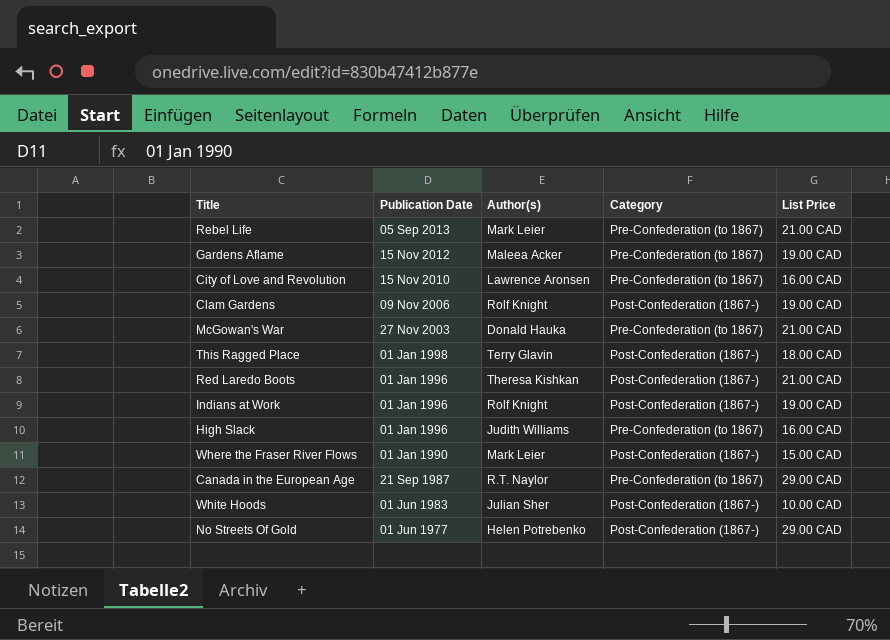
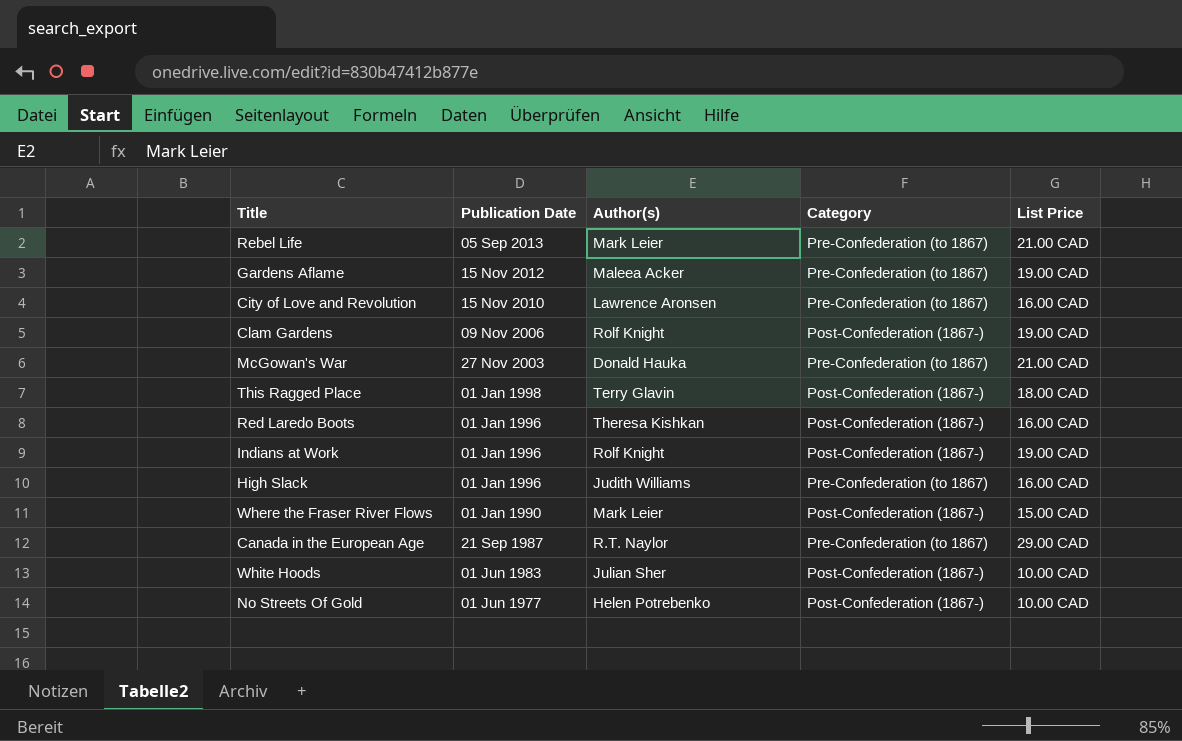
Red Laredo Boots | List Price: 21.00 CAD -> 16.00 CAD
No Streets Of Gold | List Price: 29.00 CAD -> 10.00 CAD

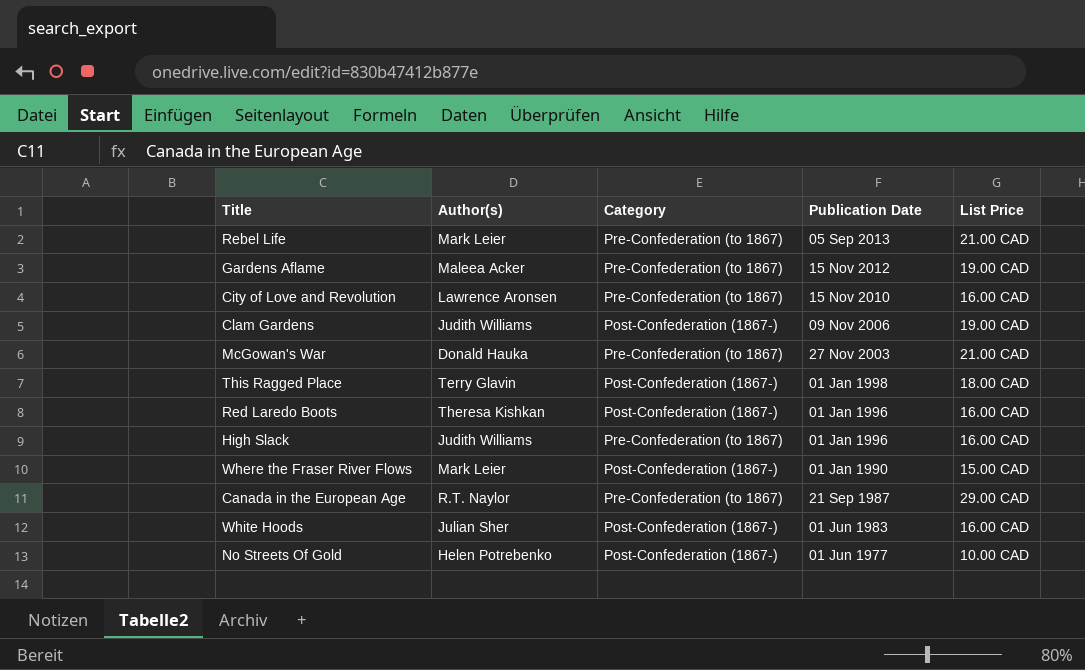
column Publication Date | position: 2 -> 4
row Indians at Work: 01 Jan 1996 | Rolf Knight | Post-Confederation (1867-) | 19.00 CAD -> none
Clam Gardens | Author(s): Rolf Knight -> Judith Williams
White Hoods | List Price: 10.00 CAD -> 16.00 CAD

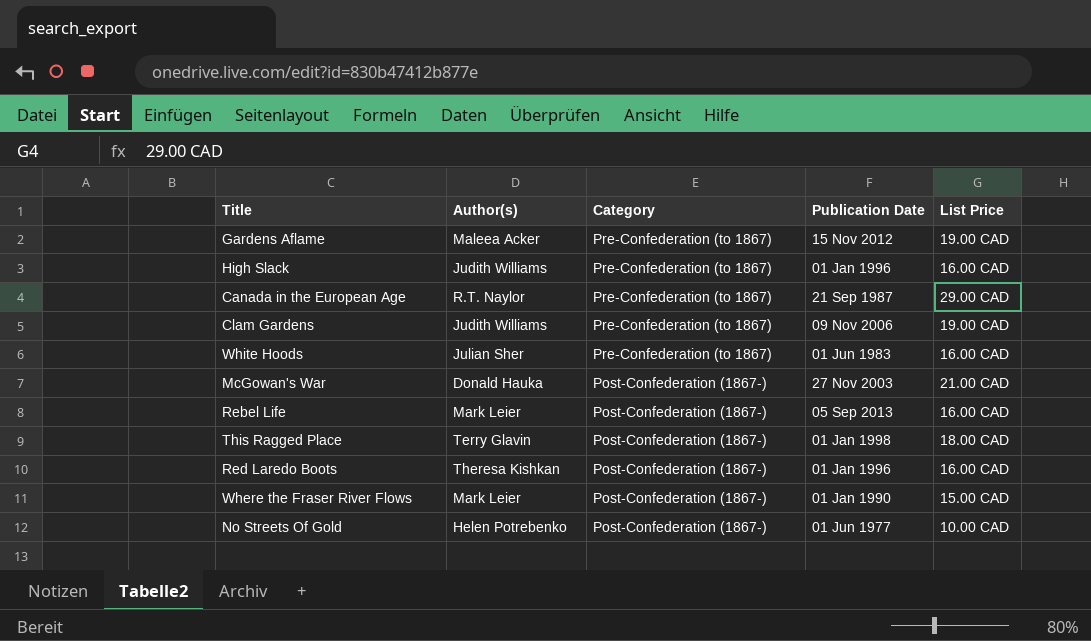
row order: Publication Date descending -> Category descending
row City of Love and Revolution: Lawrence Aronsen | Pre-Confederation (to 1867) | 15 Nov 2010 | 16.00 CAD -> none
Clam Gardens | Category: Post-Confederation (1867-) -> Pre-Confederation (to 1867)
White Hoods | Category: Post-Confederation (1867-) -> Pre-Confederation (to 1867)
McGowan's War | Category: Pre-Confederation (to 1867) -> Post-Confederation (1867-)
Rebel Life | Category: Pre-Confederation (to 1867) -> Post-Confederation (1867-)
Rebel Life | List Price: 21.00 CAD -> 16.00 CAD

